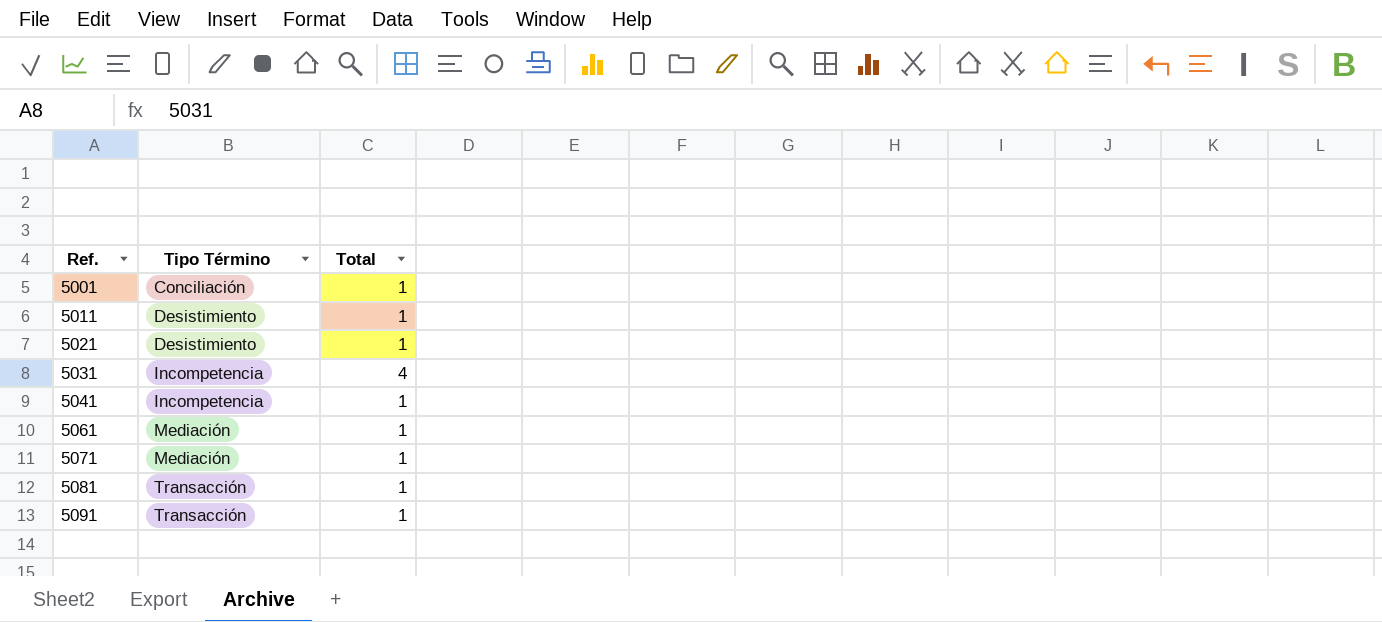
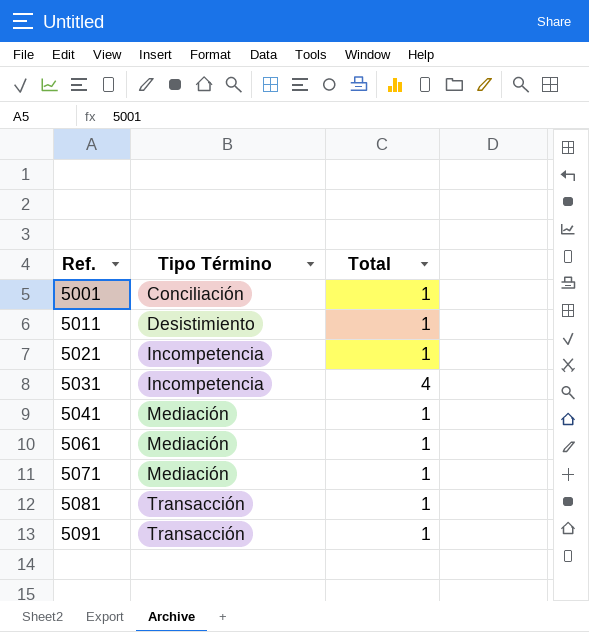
5021 | Tipo Término: Desistimiento -> Incompetencia
5041 | Tipo Término: Incompetencia -> Mediación

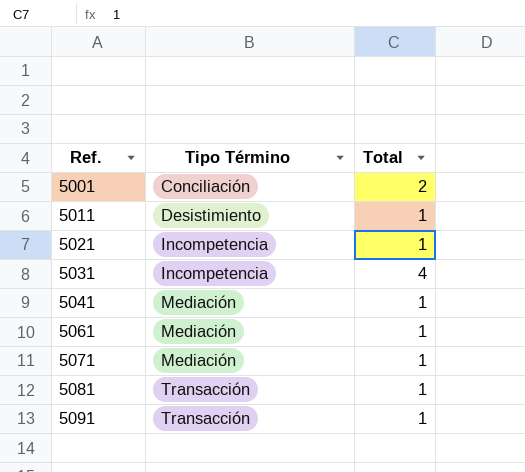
5001 | Total: 1 -> 2

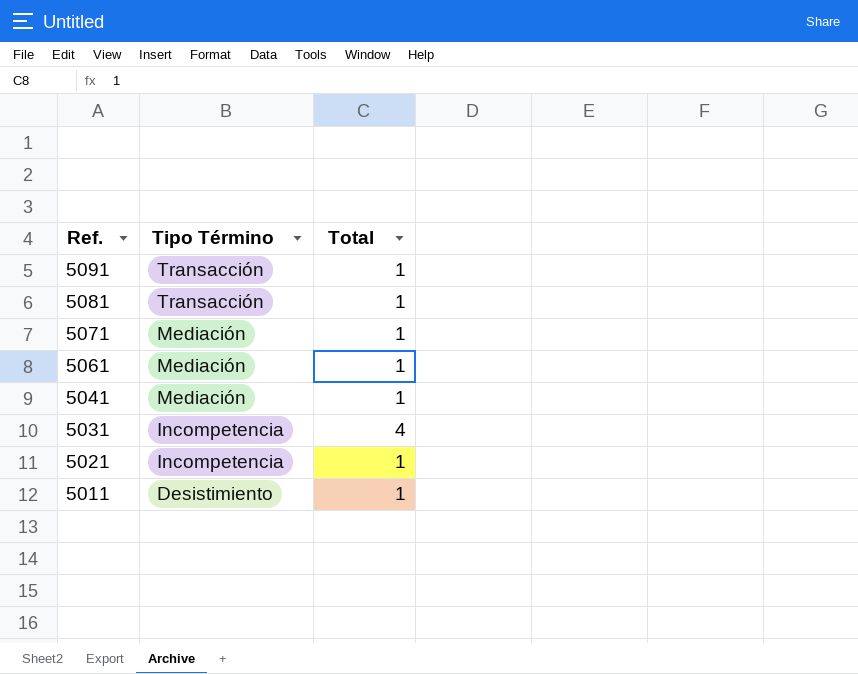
row order: Ref. ascending -> Ref. descending
row 5001: Conciliación | 2 -> none

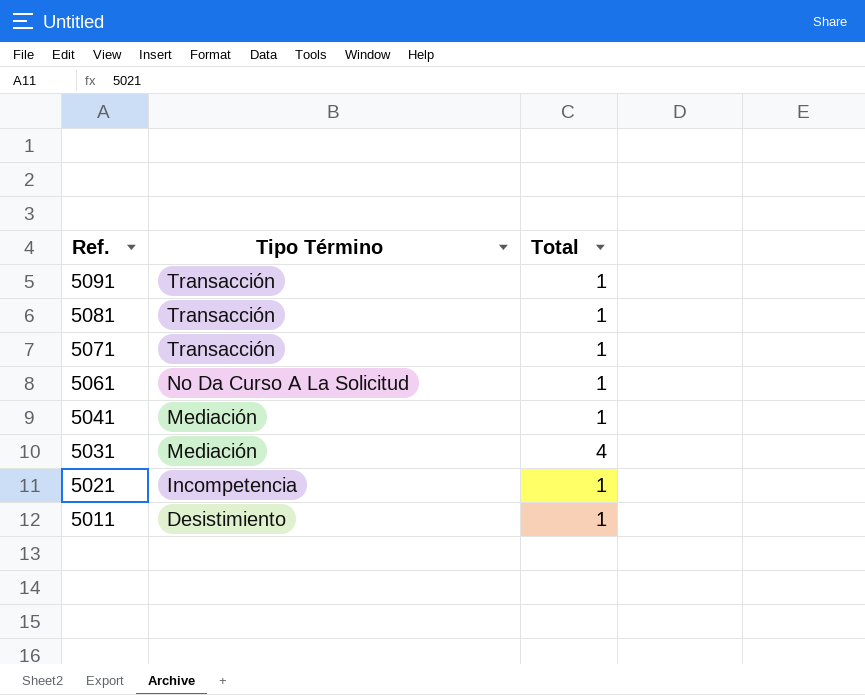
5071 | Tipo Término: Mediación -> Transacción
5061 | Tipo Término: Mediación -> No Da Curso A La Solicitud
5031 | Tipo Término: Incompetencia -> Mediación

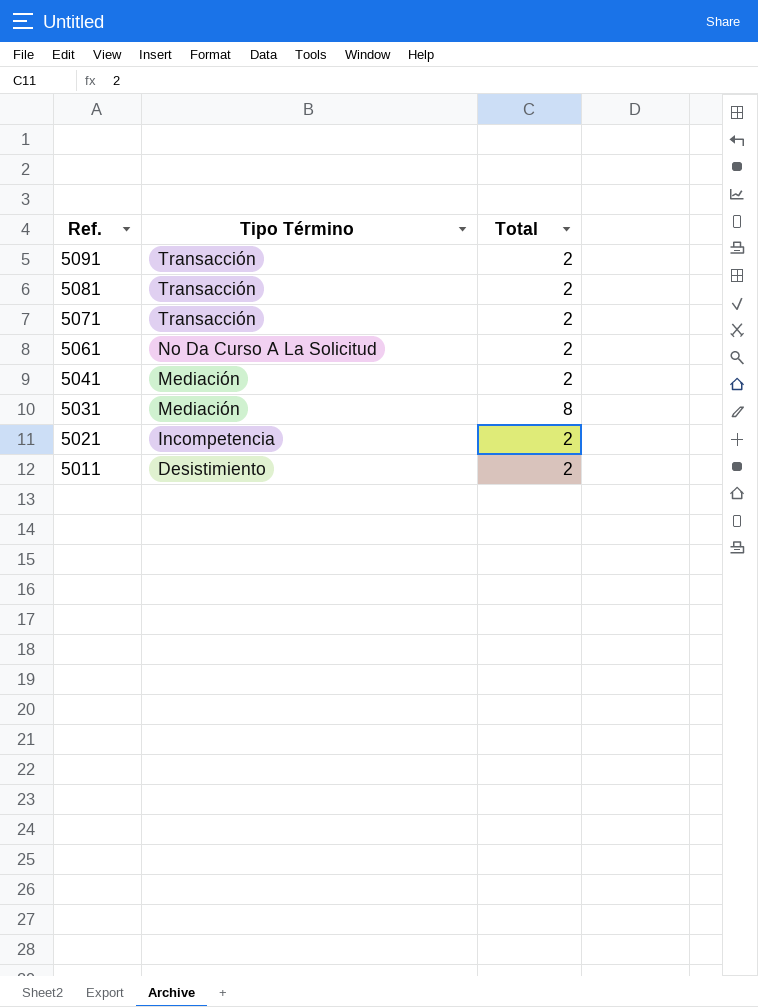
5091 | Total: 1 -> 2
5081 | Total: 1 -> 2
5071 | Total: 1 -> 2
5061 | Total: 1 -> 2
5041 | Total: 1 -> 2
5031 | Total: 4 -> 8
5021 | Total: 1 -> 2
5011 | Total: 1 -> 2

